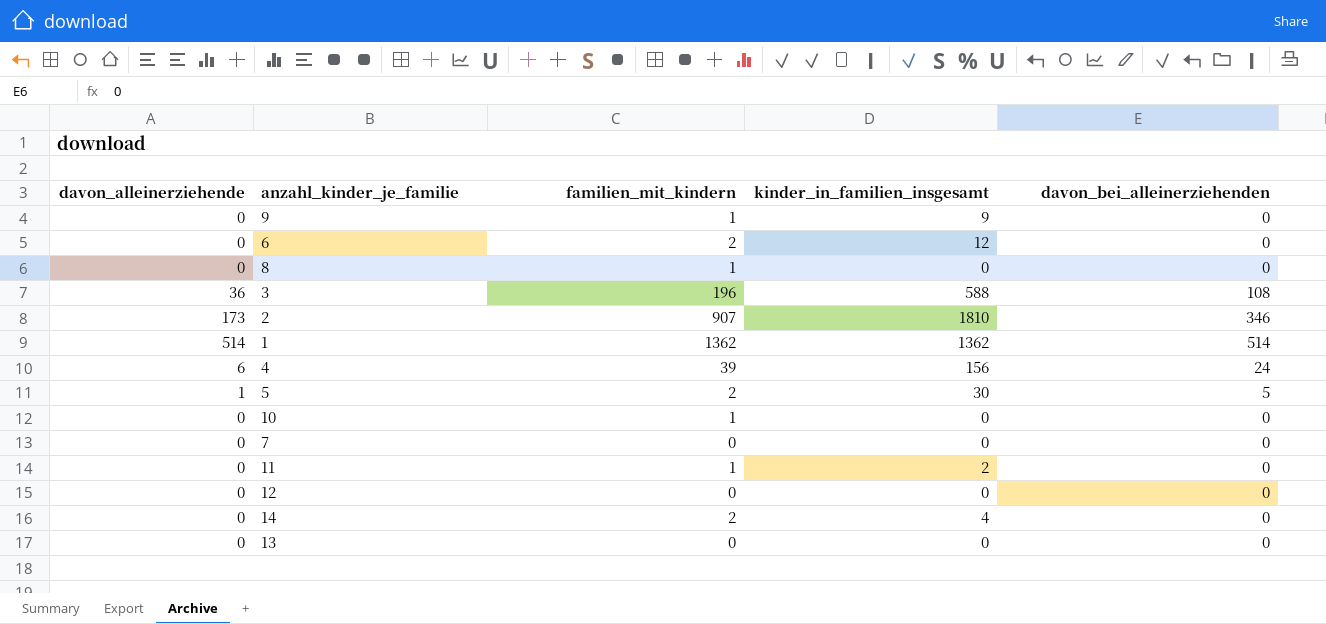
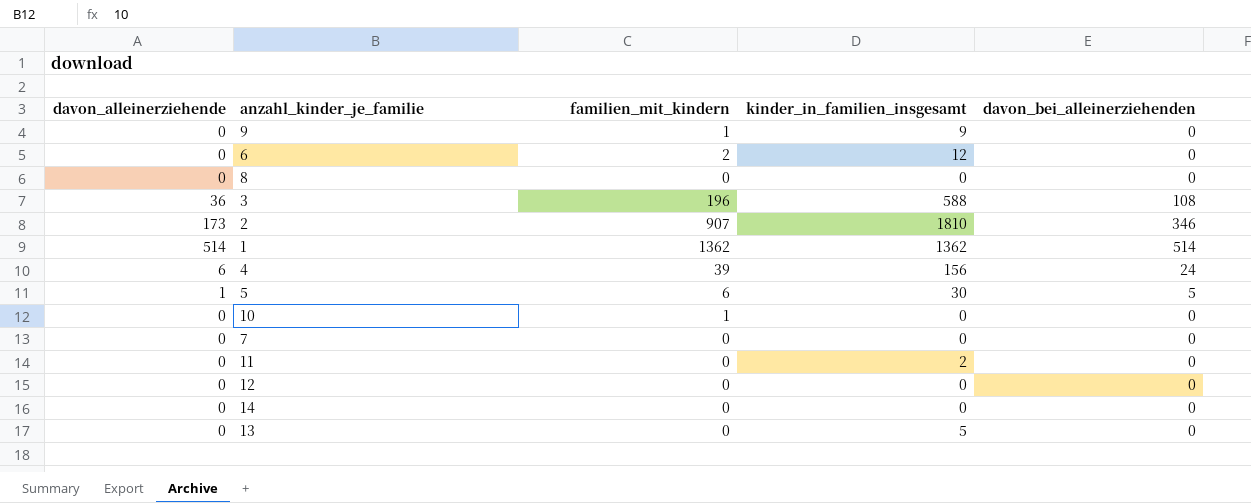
8 | familien_mit_kindern: 1 -> 0
5 | familien_mit_kindern: 2 -> 6
11 | familien_mit_kindern: 1 -> 0
14 | familien_mit_kindern: 2 -> 0
14 | kinder_in_familien_insgesamt: 4 -> 0
13 | kinder_in_familien_insgesamt: 0 -> 5

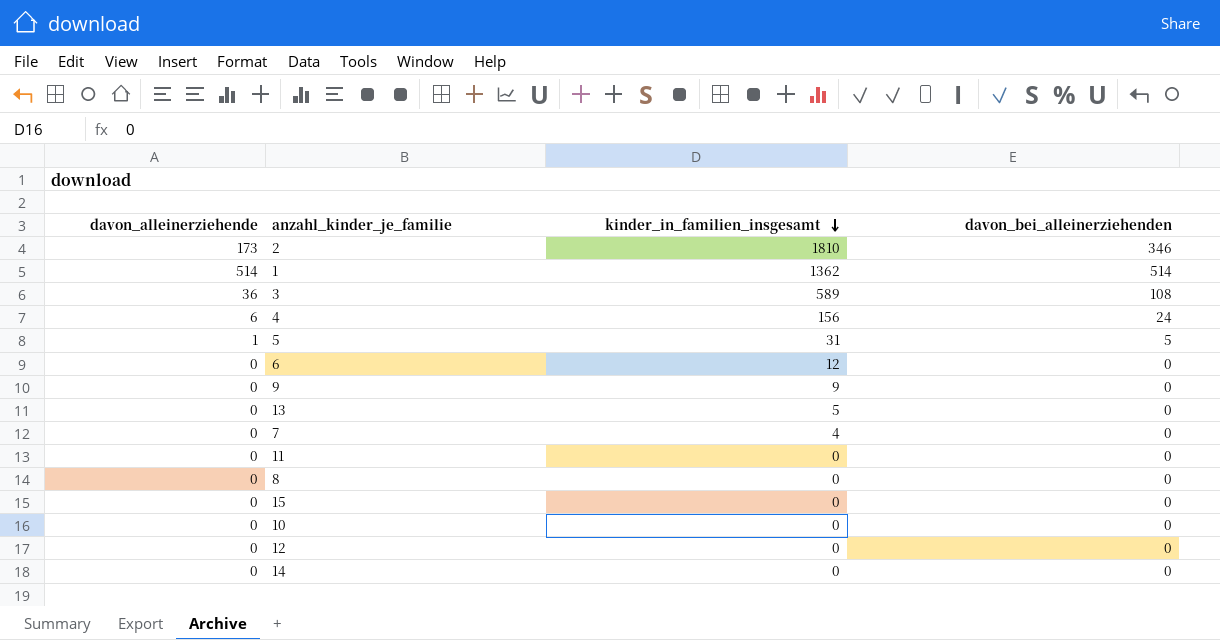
row order: none -> kinder_in_familien_insgesamt descending
column familien_mit_kindern | position: 3 -> none
3 | kinder_in_familien_insgesamt: 588 -> 589
5 | kinder_in_familien_insgesamt: 30 -> 31
7 | kinder_in_familien_insgesamt: 0 -> 4
11 | kinder_in_familien_insgesamt: 2 -> 0
row 15: none -> 0 | 0 | 0

